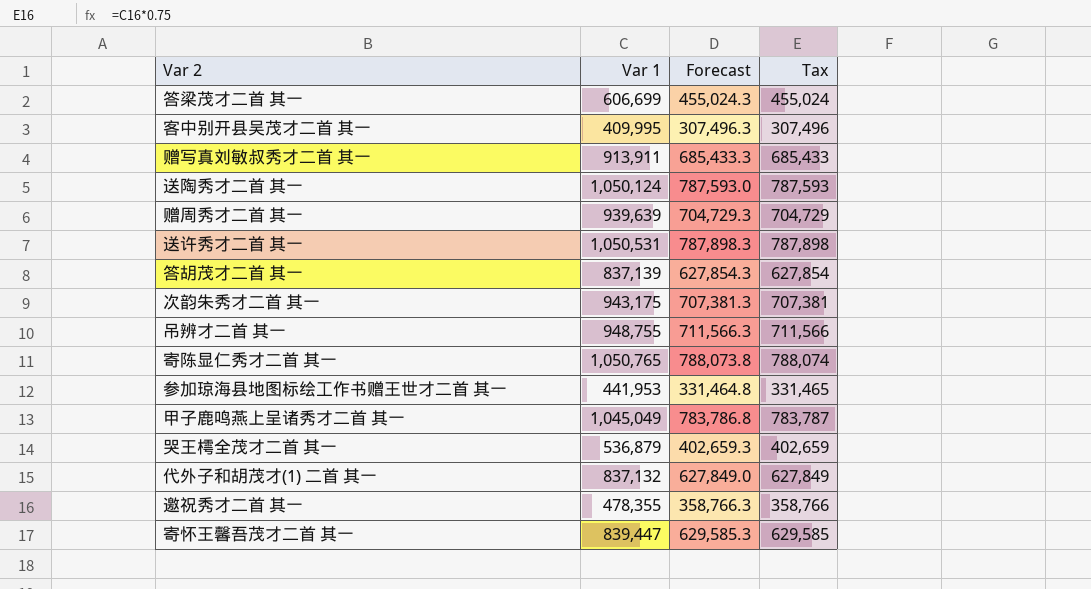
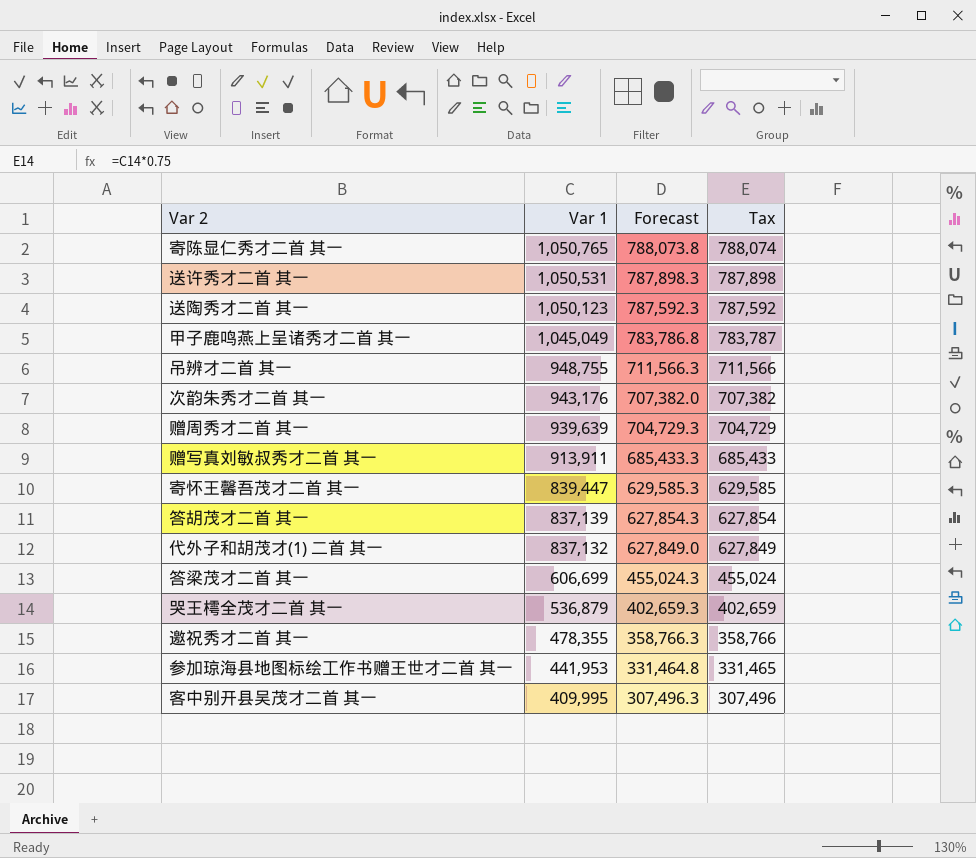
row order: none -> Var 1 descending
送陶秀才二首 其一 | Var 1: 1,050,124 -> 1,050,123
送陶秀才二首 其一 | Forecast: 787,593.0 -> 787,592.3
送陶秀才二首 其一 | Tax: 787,593 -> 787,592
次韵朱秀才二首 其一 | Var 1: 943,175 -> 943,176
次韵朱秀才二首 其一 | Forecast: 707,381.3 -> 707,382.0
次韵朱秀才二首 其一 | Tax: 707,381 -> 707,382

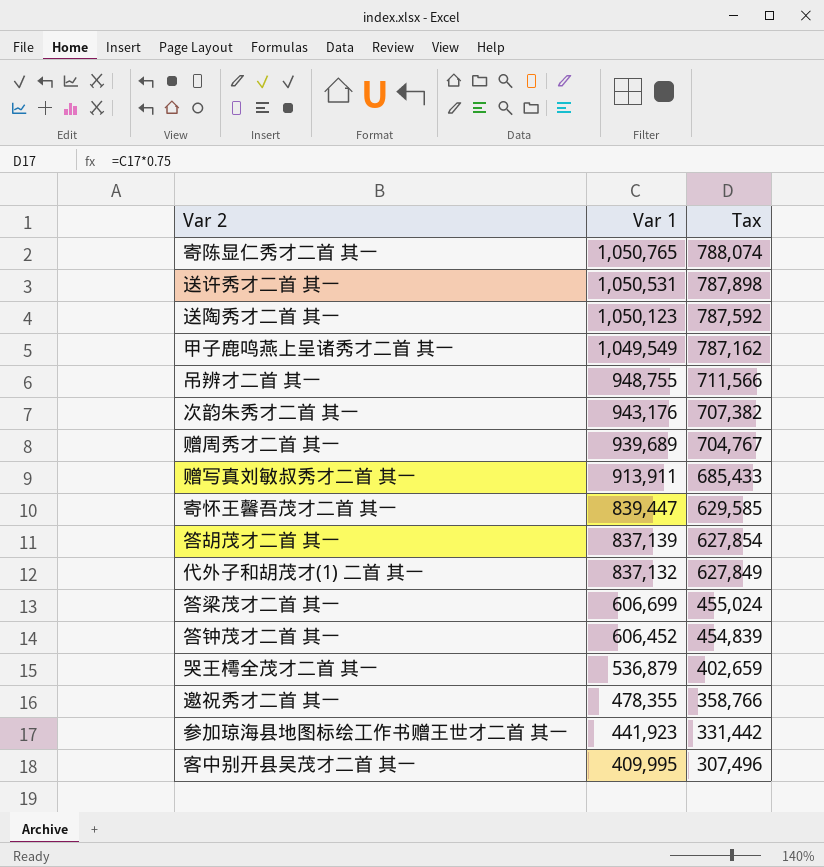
column Forecast | formula: [Var 1] * 0.75 -> none
甲子鹿鸣燕上呈诸秀才二首 其一 | Var 1: 1,045,049 -> 1,049,549
甲子鹿鸣燕上呈诸秀才二首 其一 | Tax: 783,787 -> 787,162
赠周秀才二首 其一 | Var 1: 939,639 -> 939,689
赠周秀才二首 其一 | Tax: 704,729 -> 704,767
row 答钟茂才二首 其一: none -> 606,452 | 454,839
参加琼海县地图标绘工作书赠王世才二首 其一 | Var 1: 441,953 -> 441,923
参加琼海县地图标绘工作书赠王世才二首 其一 | Tax: 331,465 -> 331,442

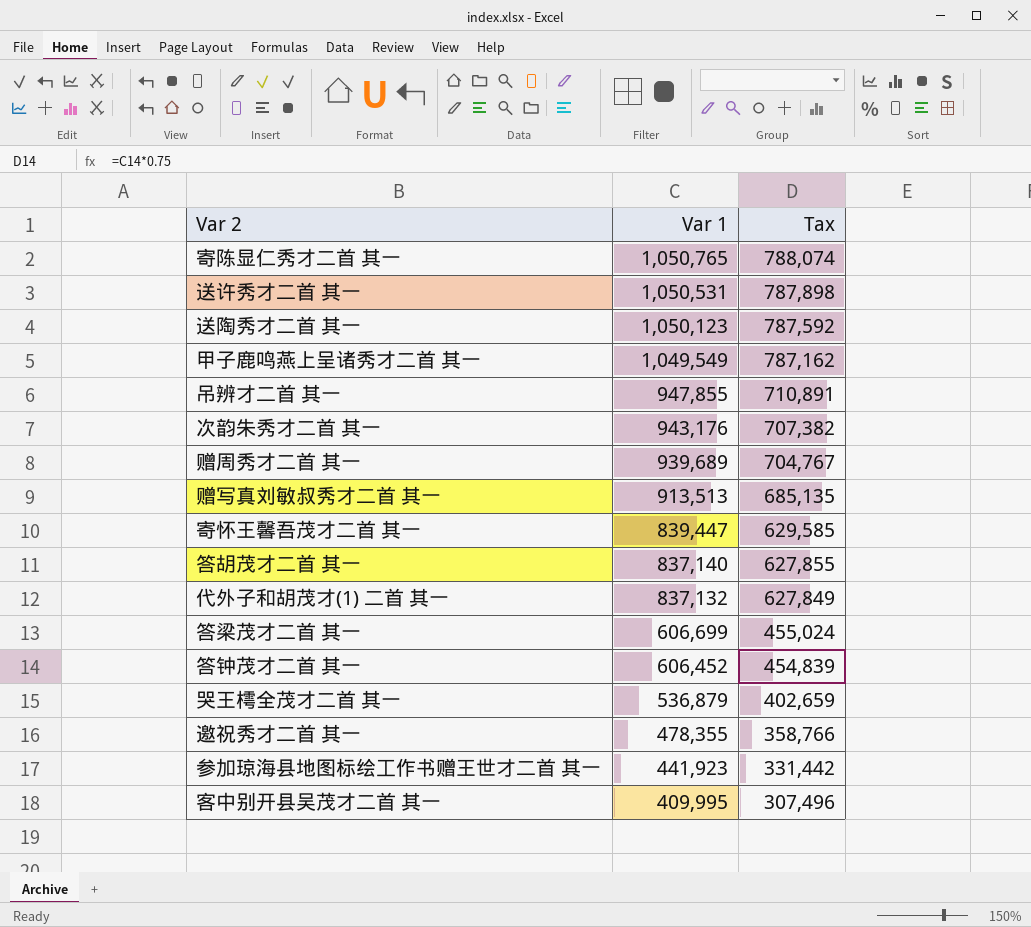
吊辨才二首 其一 | Var 1: 948,755 -> 947,855
吊辨才二首 其一 | Tax: 711,566 -> 710,891
赠写真刘敏叔秀才二首 其一 | Var 1: 913,911 -> 913,513
赠写真刘敏叔秀才二首 其一 | Tax: 685,433 -> 685,135
答胡茂才二首 其一 | Var 1: 837,139 -> 837,140
答胡茂才二首 其一 | Tax: 627,854 -> 627,855

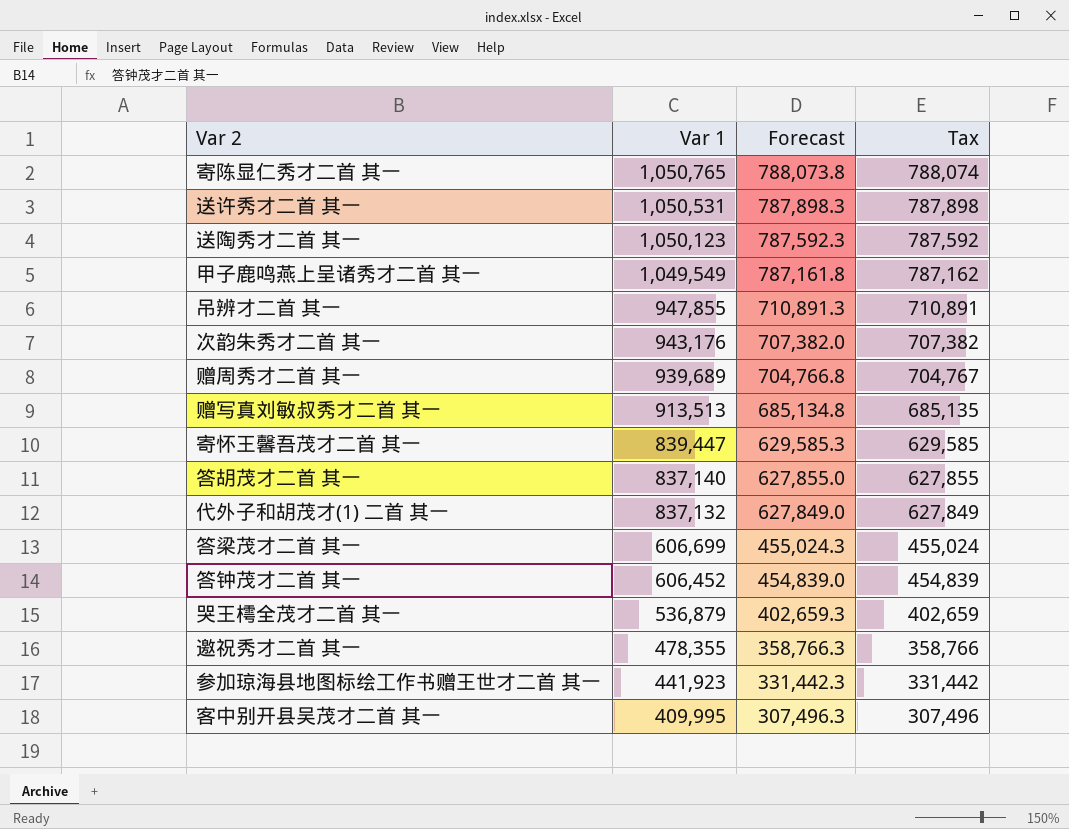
column Forecast | formula: none -> [Var 1] * 0.75

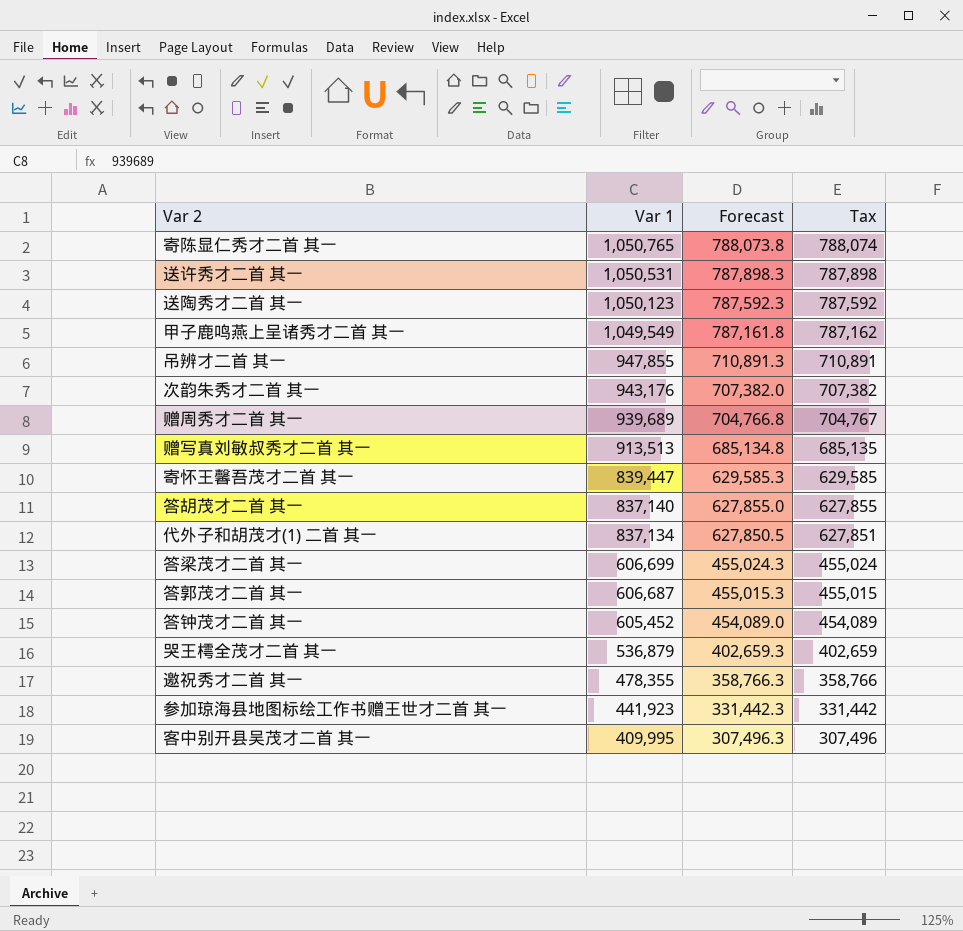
代外子和胡茂才(1) 二首 其一 | Var 1: 837,132 -> 837,134
代外子和胡茂才(1) 二首 其一 | Forecast: 627,849.0 -> 627,850.5
代外子和胡茂才(1) 二首 其一 | Tax: 627,849 -> 627,851
row 答郭茂才二首 其一: none -> 606,687 | 455,015.3 | 455,015
答钟茂才二首 其一 | Var 1: 606,452 -> 605,452
答钟茂才二首 其一 | Forecast: 454,839.0 -> 454,089.0
答钟茂才二首 其一 | Tax: 454,839 -> 454,089

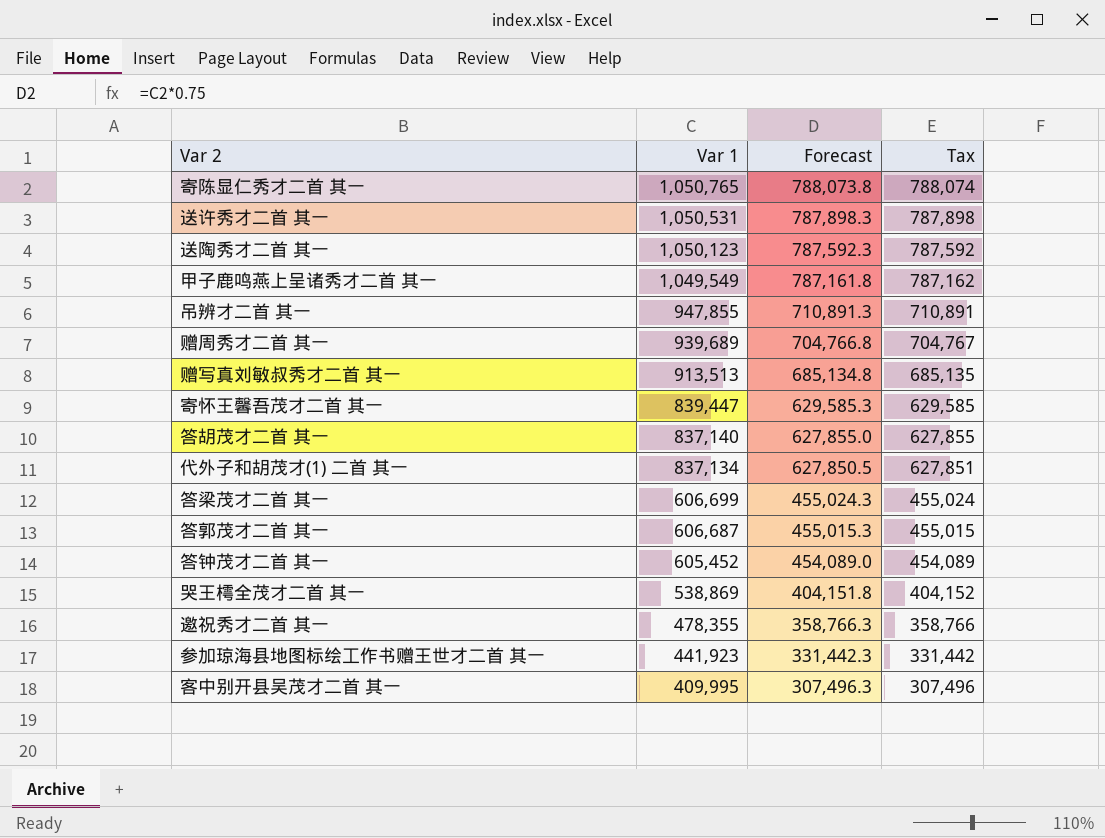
row 次韵朱秀才二首 其一: 943,176 | 707,382.0 | 707,382 -> none
哭王樗全茂才二首 其一 | Var 1: 536,879 -> 538,869
哭王樗全茂才二首 其一 | Forecast: 402,659.3 -> 404,151.8
哭王樗全茂才二首 其一 | Tax: 402,659 -> 404,152

